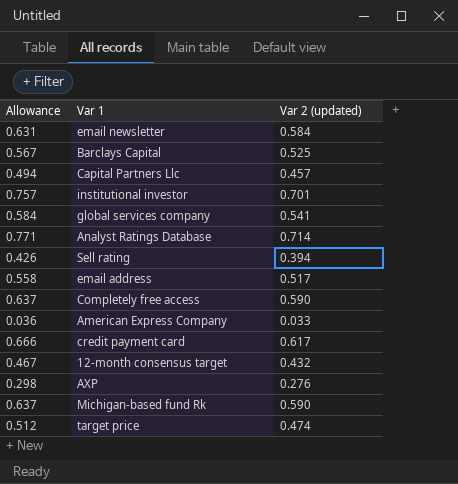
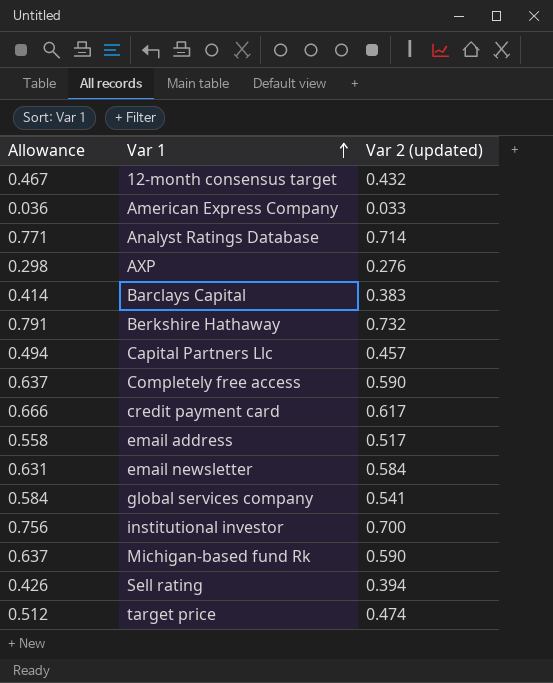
row order: none -> Var 1 ascending
Barclays Capital | Allowance: 0.567 -> 0.414
Barclays Capital | Var 2 (updated): 0.525 -> 0.383
row Berkshire Hathaway: none -> 0.791 | 0.732
institutional investor | Allowance: 0.757 -> 0.756
institutional investor | Var 2 (updated): 0.701 -> 0.700

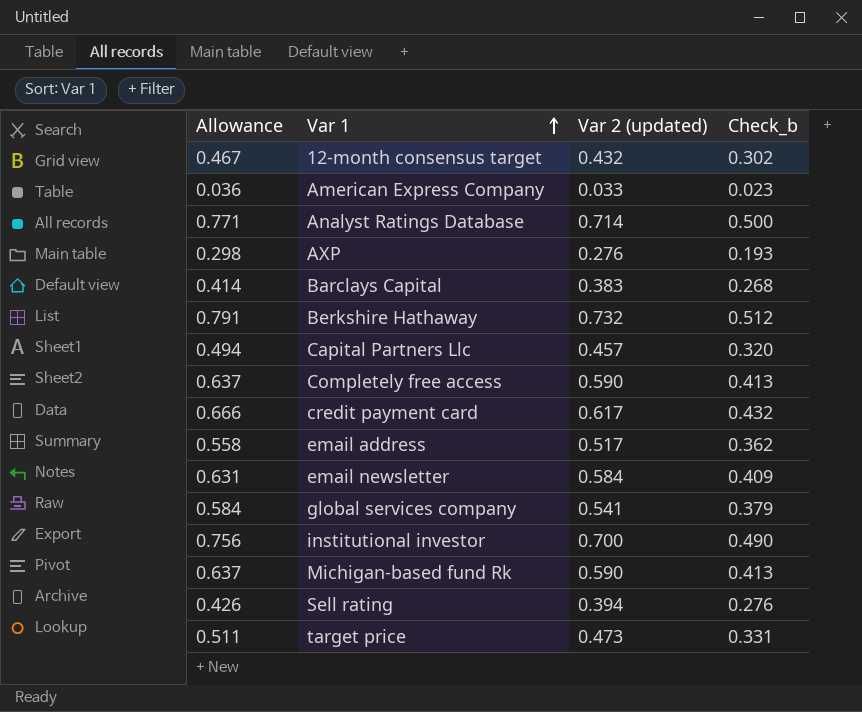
column Check_b | formula: none -> [Var 2 (updated)] * 0.7
target price | Allowance: 0.512 -> 0.511
target price | Var 2 (updated): 0.474 -> 0.473

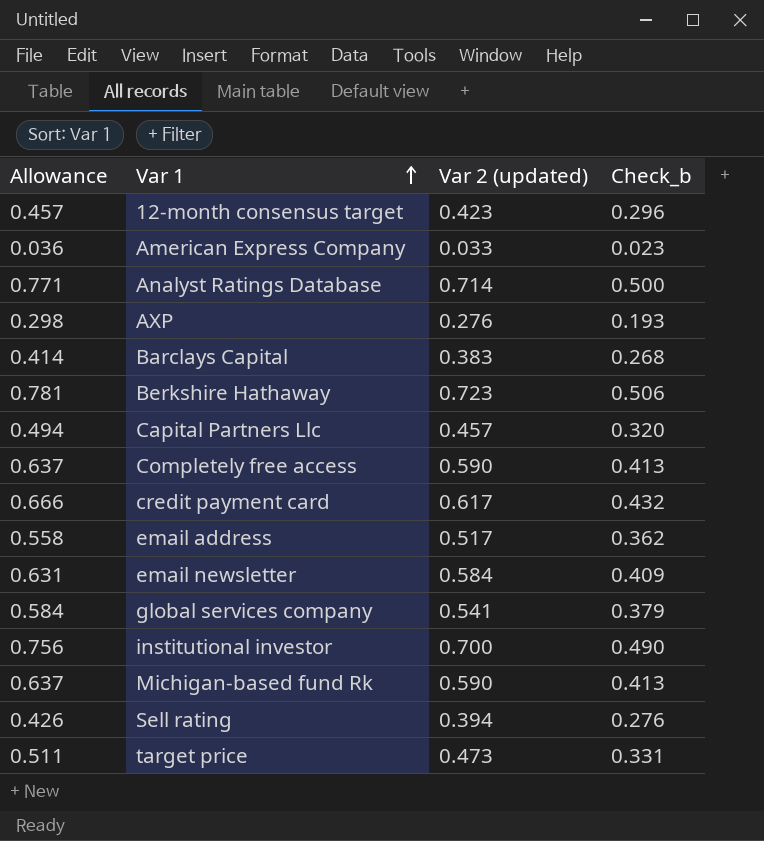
12-month consensus target | Allowance: 0.467 -> 0.457
12-month consensus target | Var 2 (updated): 0.432 -> 0.423
12-month consensus target | Check_b: 0.302 -> 0.296
Berkshire Hathaway | Allowance: 0.791 -> 0.781
Berkshire Hathaway | Var 2 (updated): 0.732 -> 0.723
Berkshire Hathaway | Check_b: 0.512 -> 0.506

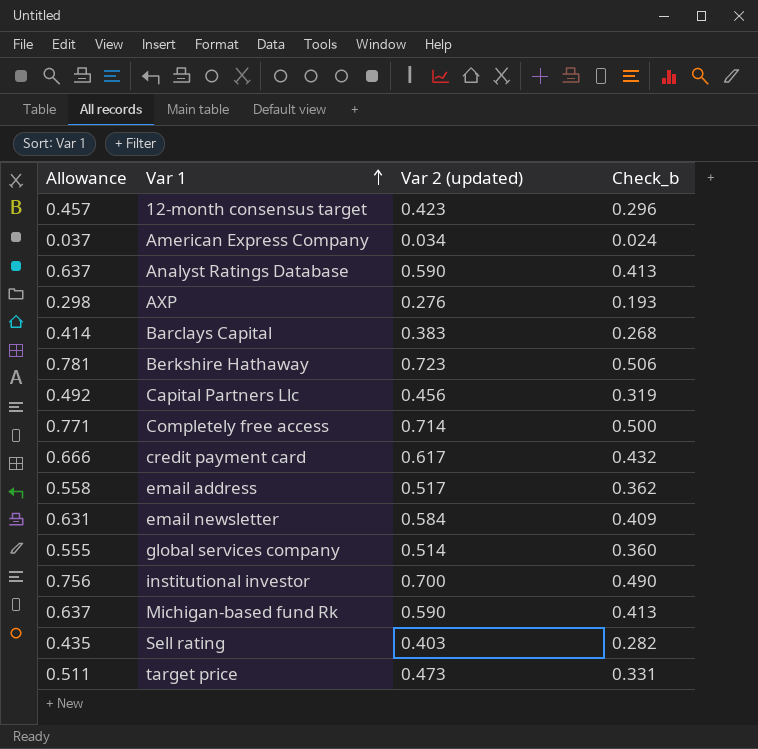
American Express Company | Allowance: 0.036 -> 0.037
American Express Company | Var 2 (updated): 0.033 -> 0.034
American Express Company | Check_b: 0.023 -> 0.024
Analyst Ratings Database | Allowance: 0.771 -> 0.637
Analyst Ratings Database | Var 2 (updated): 0.714 -> 0.590
Analyst Ratings Database | Check_b: 0.500 -> 0.413
Capital Partners Llc | Allowance: 0.494 -> 0.492
Capital Partners Llc | Var 2 (updated): 0.457 -> 0.456
Capital Partners Llc | Check_b: 0.320 -> 0.319
Completely free access | Allowance: 0.637 -> 0.771
Completely free access | Var 2 (updated): 0.590 -> 0.714
Completely free access | Check_b: 0.413 -> 0.500
global services company | Allowance: 0.584 -> 0.555
global services company | Var 2 (updated): 0.541 -> 0.514
global services company | Check_b: 0.379 -> 0.360
Sell rating | Allowance: 0.426 -> 0.435
Sell rating | Var 2 (updated): 0.394 -> 0.403
Sell rating | Check_b: 0.276 -> 0.282

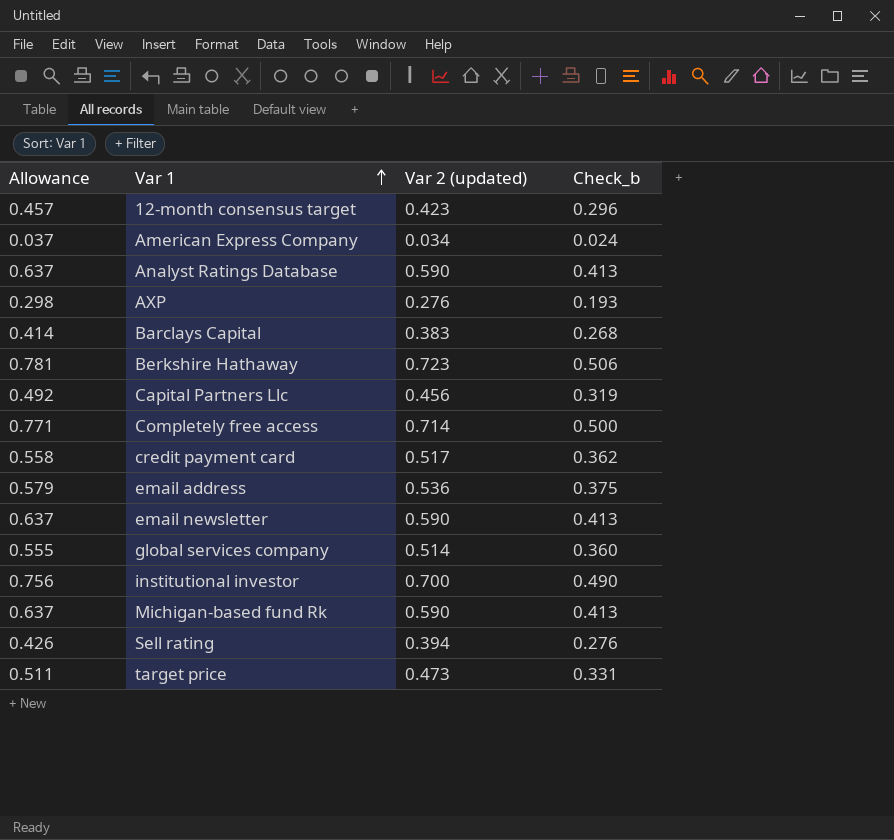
credit payment card | Allowance: 0.666 -> 0.558
credit payment card | Var 2 (updated): 0.617 -> 0.517
credit payment card | Check_b: 0.432 -> 0.362
email address | Allowance: 0.558 -> 0.579
email address | Var 2 (updated): 0.517 -> 0.536
email address | Check_b: 0.362 -> 0.375
email newsletter | Allowance: 0.631 -> 0.637
email newsletter | Var 2 (updated): 0.584 -> 0.590
email newsletter | Check_b: 0.409 -> 0.413
Sell rating | Allowance: 0.435 -> 0.426
Sell rating | Var 2 (updated): 0.403 -> 0.394
Sell rating | Check_b: 0.282 -> 0.276

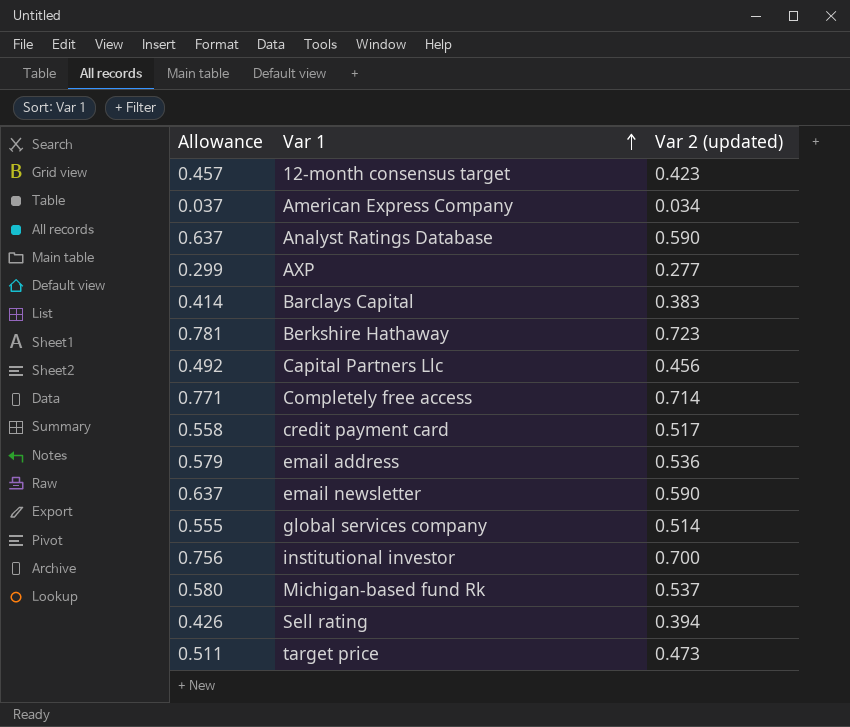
column Check_b | formula: [Var 2 (updated)] * 0.7 -> none
AXP | Allowance: 0.298 -> 0.299
AXP | Var 2 (updated): 0.276 -> 0.277
Michigan-based fund Rk | Allowance: 0.637 -> 0.580
Michigan-based fund Rk | Var 2 (updated): 0.590 -> 0.537

